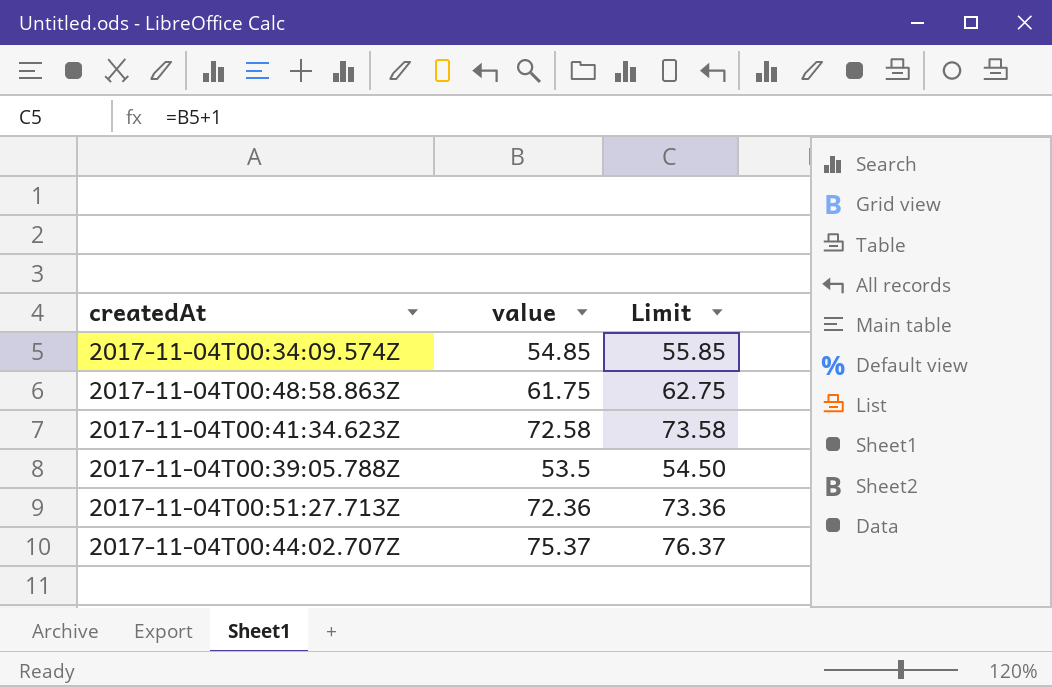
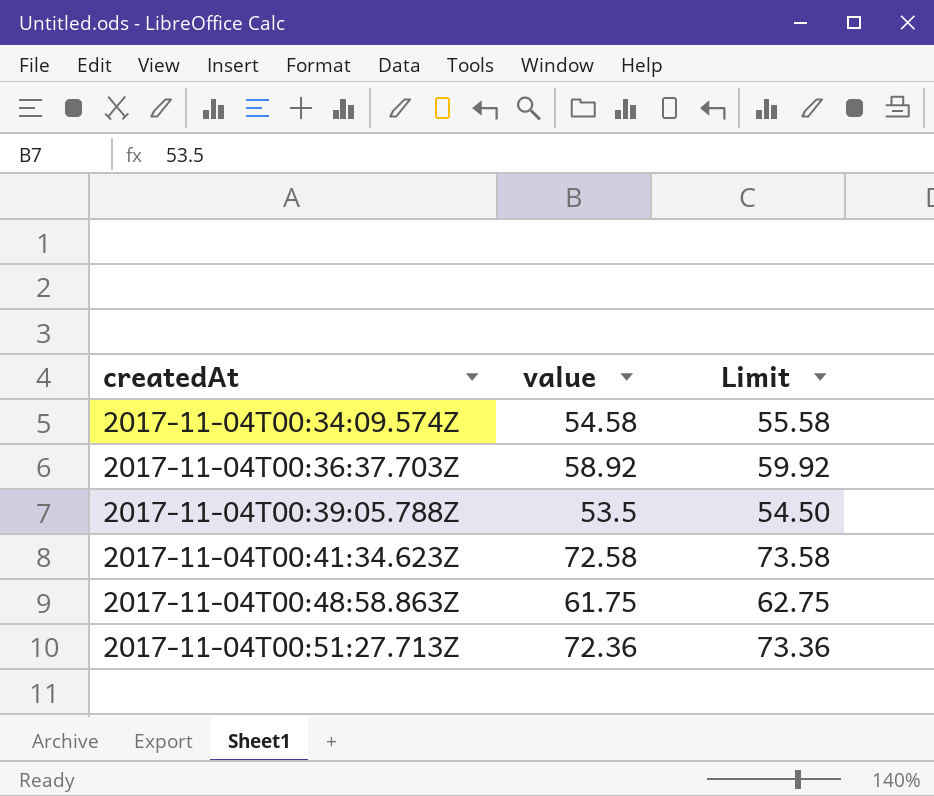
row order: none -> createdAt ascending
row 2017-11-04T00:44:02.707Z: 75.37 | 76.37 -> none
2017-11-04T00:34:09.574Z | value: 54.85 -> 54.58
2017-11-04T00:34:09.574Z | Limit: 55.85 -> 55.58
row 2017-11-04T00:36:37.703Z: none -> 58.92 | 59.92

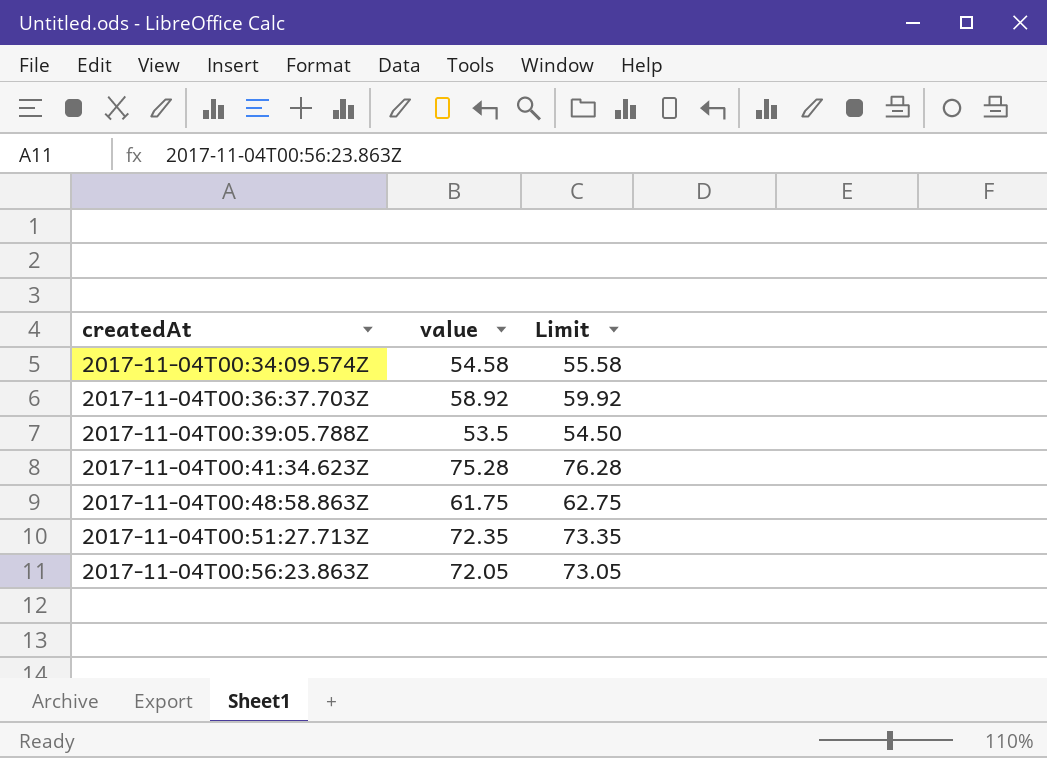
2017-11-04T00:41:34.623Z | value: 72.58 -> 75.28
2017-11-04T00:41:34.623Z | Limit: 73.58 -> 76.28
2017-11-04T00:51:27.713Z | value: 72.36 -> 72.35
2017-11-04T00:51:27.713Z | Limit: 73.36 -> 73.35
row 2017-11-04T00:56:23.863Z: none -> 72.05 | 73.05

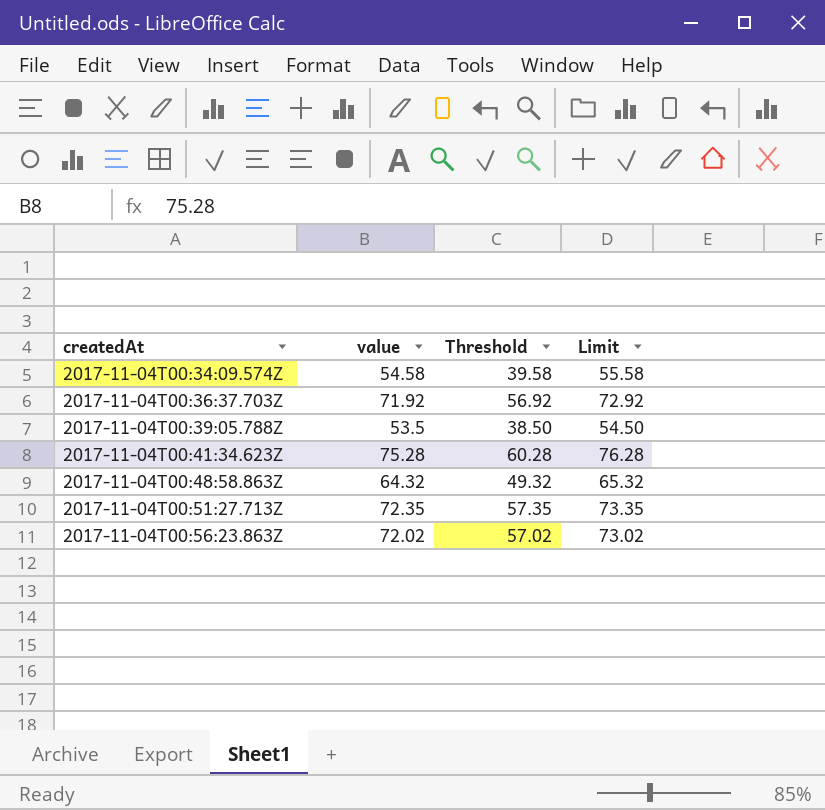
column Threshold | formula: none -> [value] - 15
2017-11-04T00:36:37.703Z | value: 58.92 -> 71.92
2017-11-04T00:36:37.703Z | Limit: 59.92 -> 72.92
2017-11-04T00:48:58.863Z | value: 61.75 -> 64.32
2017-11-04T00:48:58.863Z | Limit: 62.75 -> 65.32
2017-11-04T00:56:23.863Z | value: 72.05 -> 72.02
2017-11-04T00:56:23.863Z | Limit: 73.05 -> 73.02

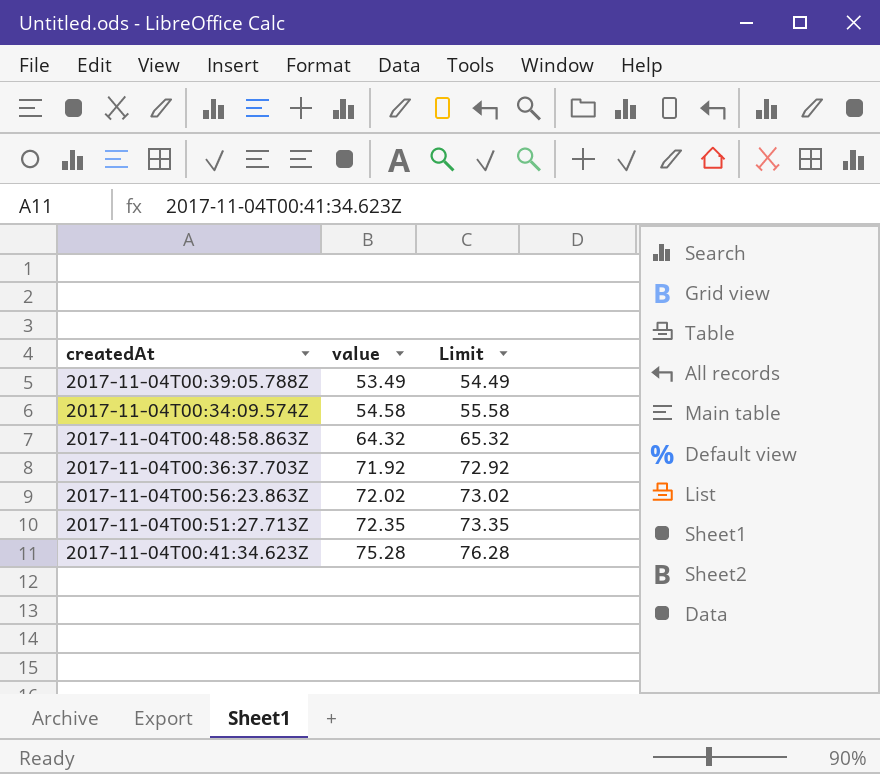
row order: createdAt ascending -> value ascending
column Threshold | formula: [value] - 15 -> none
2017-11-04T00:39:05.788Z | value: 53.5 -> 53.49
2017-11-04T00:39:05.788Z | Limit: 54.50 -> 54.49

